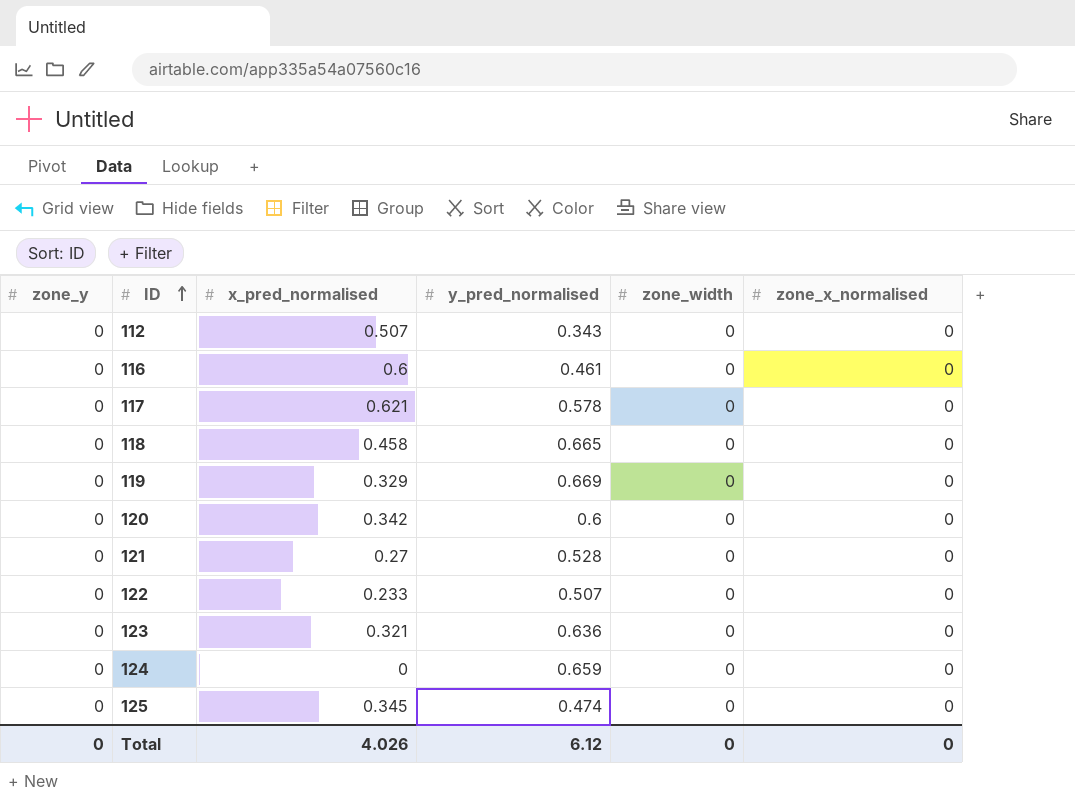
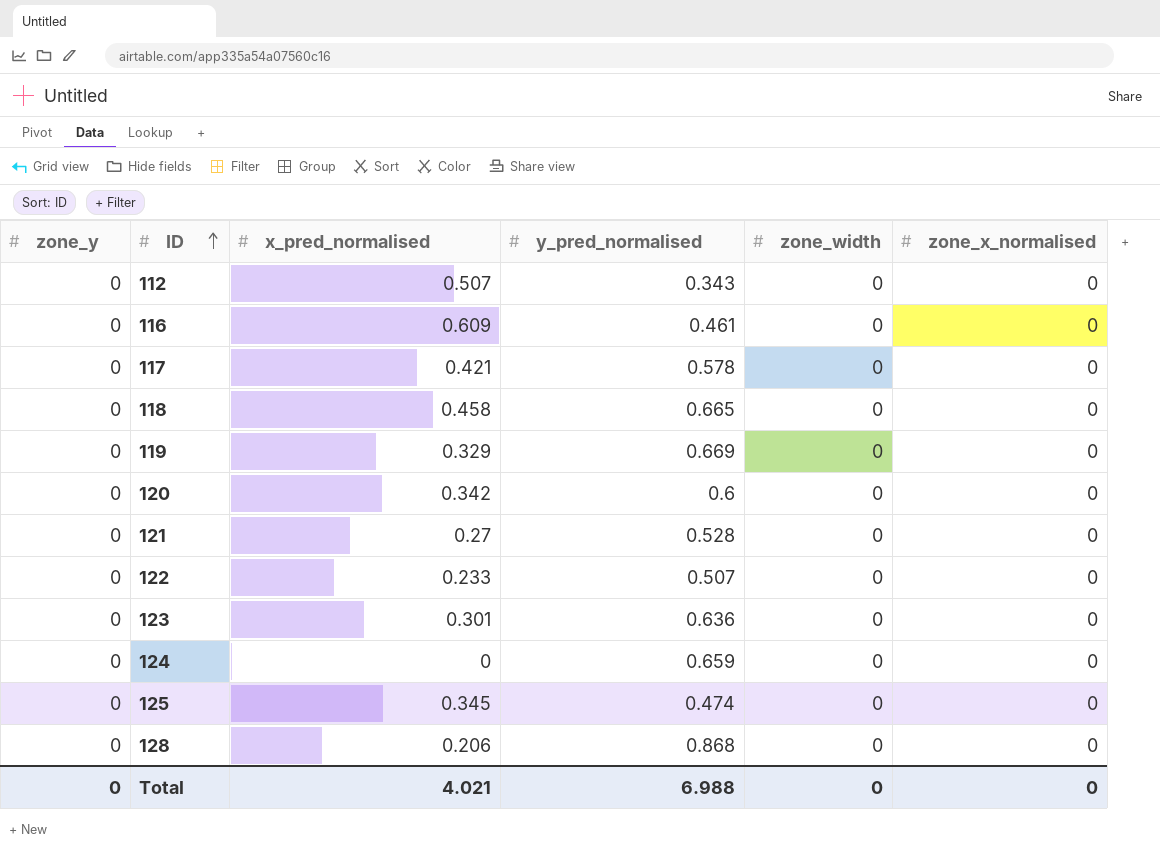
116 | x_pred_normalised: 0.6 -> 0.609
117 | x_pred_normalised: 0.621 -> 0.421
123 | x_pred_normalised: 0.321 -> 0.301
row 128: none -> 0 | 0.206 | 0.868 | 0 | 0
Total | x_pred_normalised: 4.026 -> 4.021
Total | y_pred_normalised: 6.12 -> 6.988

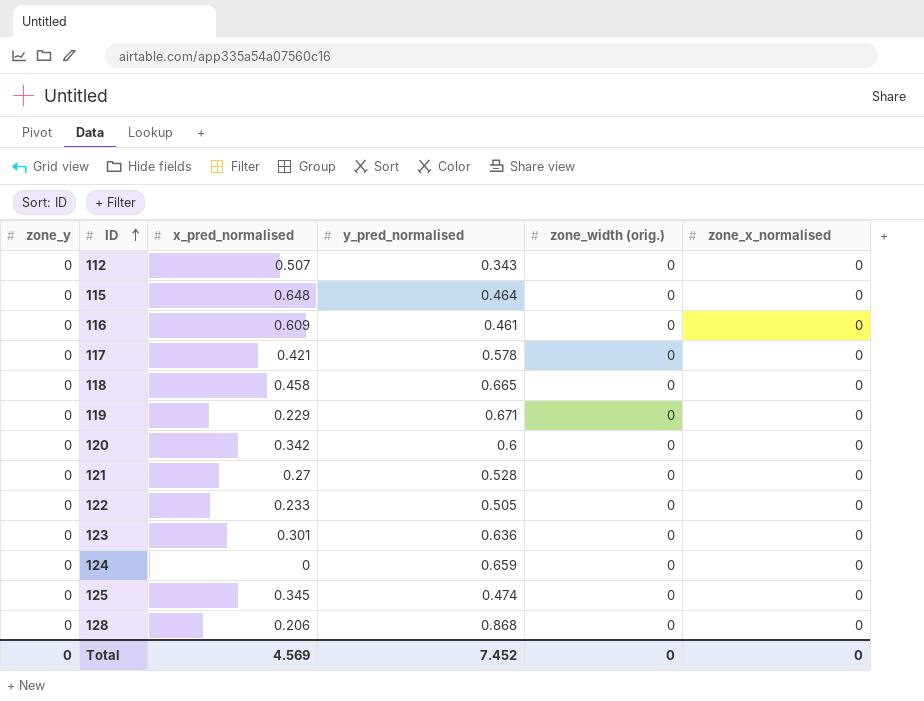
column name: zone_width -> zone_width (orig.)
row 115: none -> 0 | 0.648 | 0.464 | 0 | 0
119 | x_pred_normalised: 0.329 -> 0.229
119 | y_pred_normalised: 0.669 -> 0.671
122 | y_pred_normalised: 0.507 -> 0.505
Total | x_pred_normalised: 4.021 -> 4.569
Total | y_pred_normalised: 6.988 -> 7.452

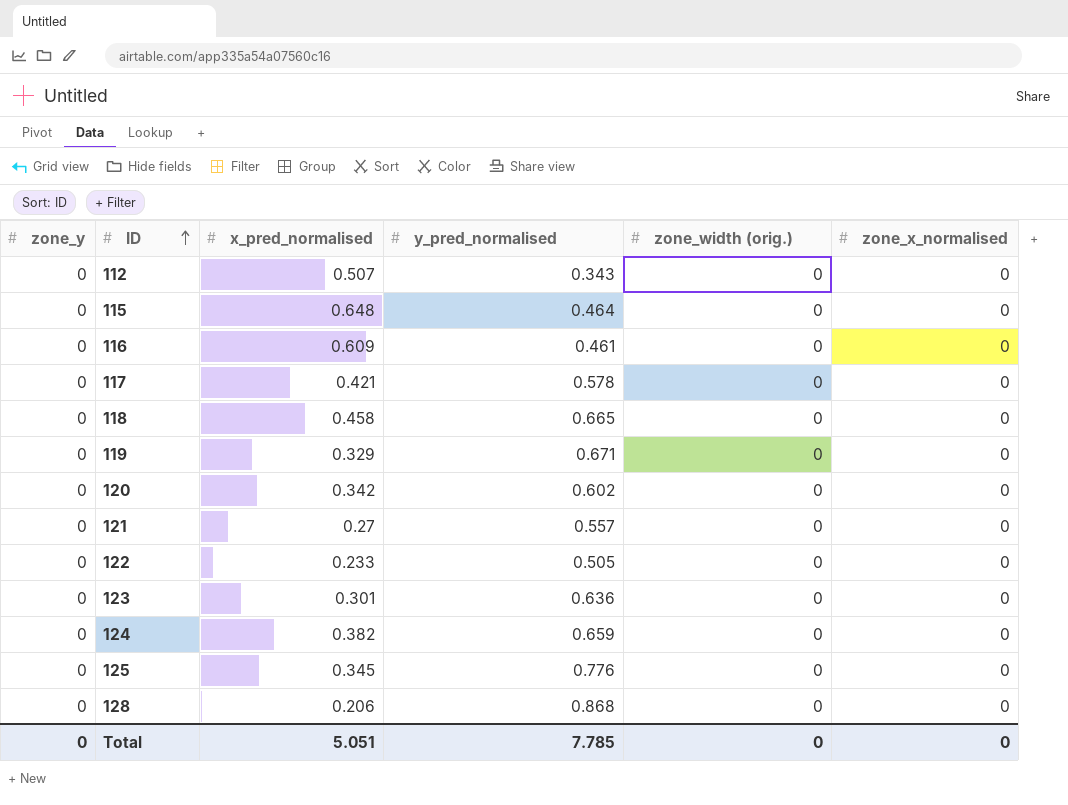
119 | x_pred_normalised: 0.229 -> 0.329
120 | y_pred_normalised: 0.6 -> 0.602
121 | y_pred_normalised: 0.528 -> 0.557
124 | x_pred_normalised: 0 -> 0.382
125 | y_pred_normalised: 0.474 -> 0.776
Total | x_pred_normalised: 4.569 -> 5.051
Total | y_pred_normalised: 7.452 -> 7.785

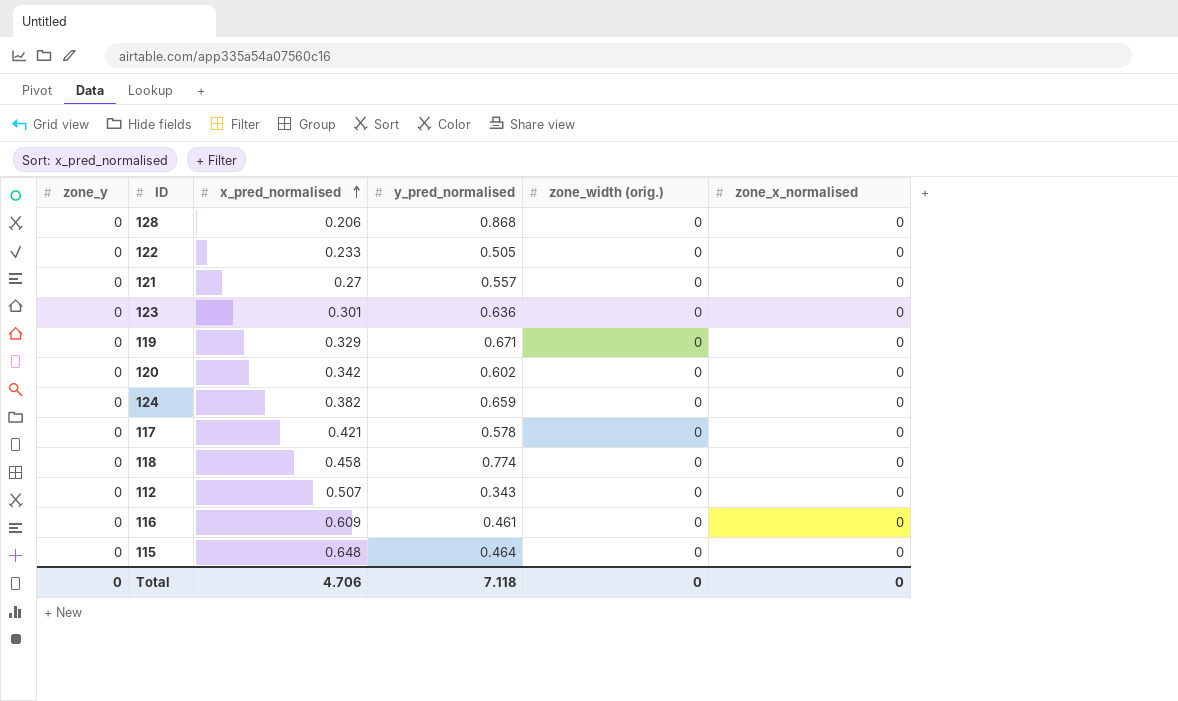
row order: ID ascending -> x_pred_normalised ascending
row 125: 0 | 0.345 | 0.776 | 0 | 0 -> none
118 | y_pred_normalised: 0.665 -> 0.774
Total | x_pred_normalised: 5.051 -> 4.706
Total | y_pred_normalised: 7.785 -> 7.118

